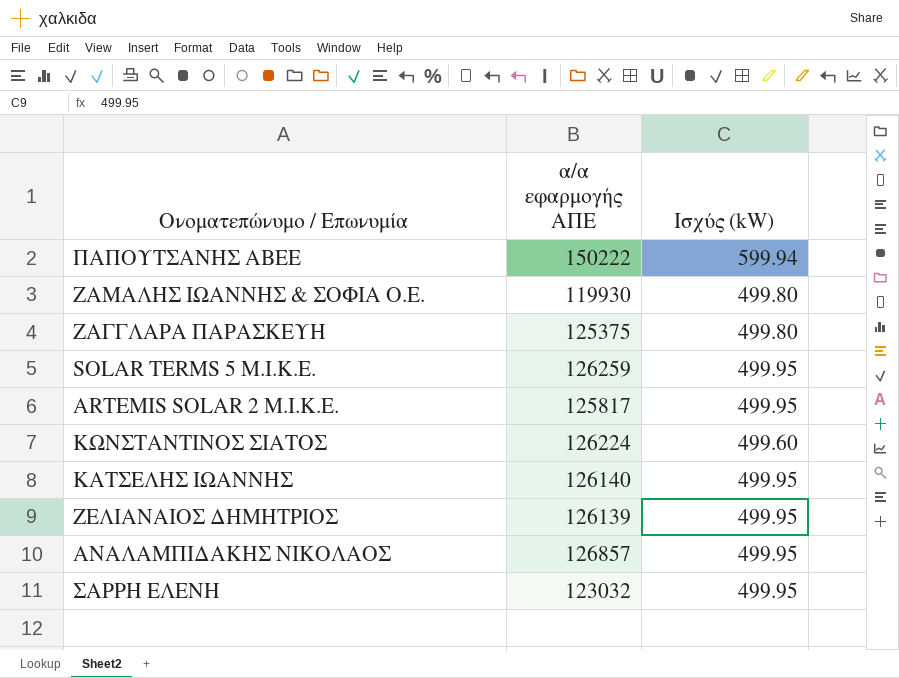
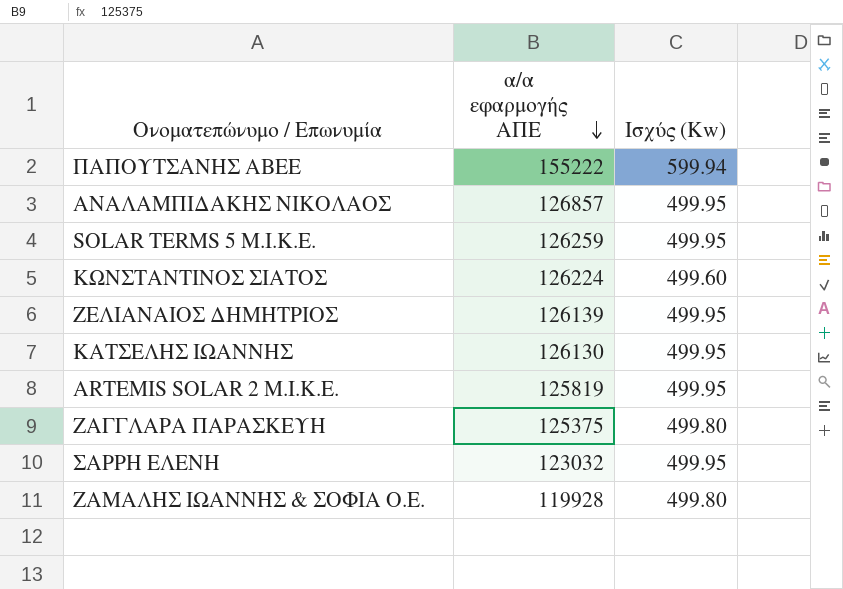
row order: none -> α/α εφαρμογής ΑΠΕ descending
column name: Ισχύς (kW) -> Ισχύς (Kw)
ΠΑΠΟΥΤΣΑΝΗΣ ΑΒΕΕ | α/α εφαρμογής ΑΠΕ: 150222 -> 155222
ΚΑΤΣΕΛΗΣ ΙΩΑΝΝΗΣ | α/α εφαρμογής ΑΠΕ: 126140 -> 126130
ARTEMIS SOLAR 2 Μ.Ι.Κ.Ε. | α/α εφαρμογής ΑΠΕ: 125817 -> 125819
ΖΑΜΑΛΗΣ ΙΩΑΝΝΗΣ & ΣΟΦΙΑ Ο.Ε. | α/α εφαρμογής ΑΠΕ: 119930 -> 119928

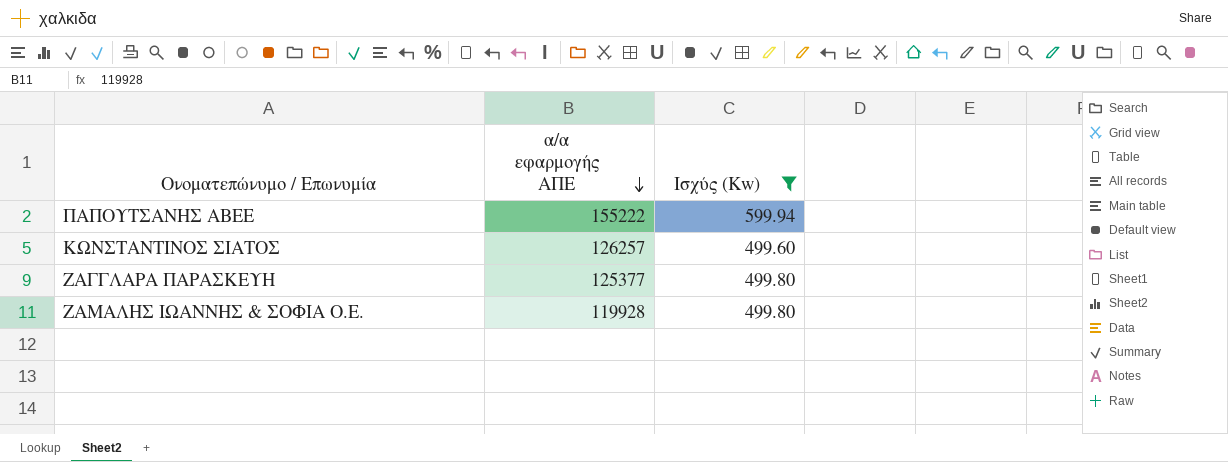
filter: none -> Ισχύς (Kw) != 499.95
ΚΩΝΣΤΑΝΤΙΝΟΣ ΣΙΑΤΟΣ | α/α εφαρμογής ΑΠΕ: 126224 -> 126257
ΖΑΓΓΛΑΡΑ ΠΑΡΑΣΚΕΥΗ | α/α εφαρμογής ΑΠΕ: 125375 -> 125377

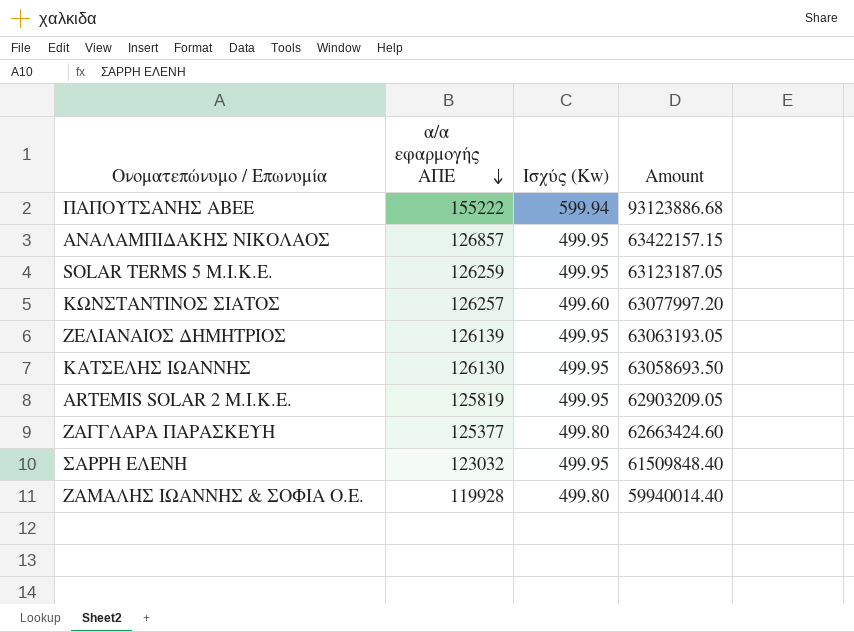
filter: Ισχύς (Kw) != 499.95 -> none
column Amount | formula: none -> [α/α εφαρμογής ΑΠΕ] * [Ισχύς (Kw)]

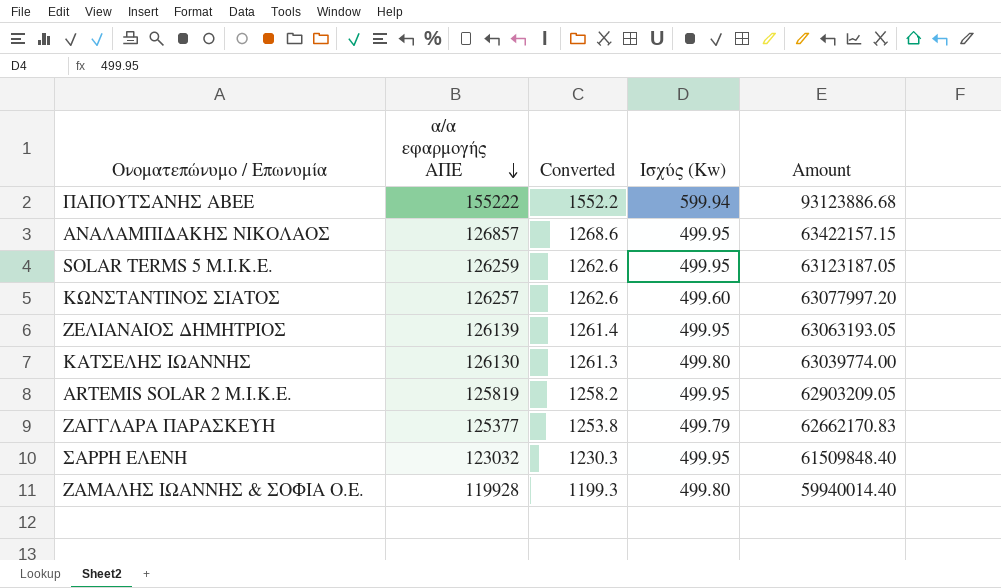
column Converted | formula: none -> [α/α εφαρμογής ΑΠΕ] * 0.01
ΚΑΤΣΕΛΗΣ ΙΩΑΝΝΗΣ | Ισχύς (Kw): 499.95 -> 499.80
ΚΑΤΣΕΛΗΣ ΙΩΑΝΝΗΣ | Amount: 63058693.50 -> 63039774.00
ΖΑΓΓΛΑΡΑ ΠΑΡΑΣΚΕΥΗ | Ισχύς (Kw): 499.80 -> 499.79
ΖΑΓΓΛΑΡΑ ΠΑΡΑΣΚΕΥΗ | Amount: 62663424.60 -> 62662170.83

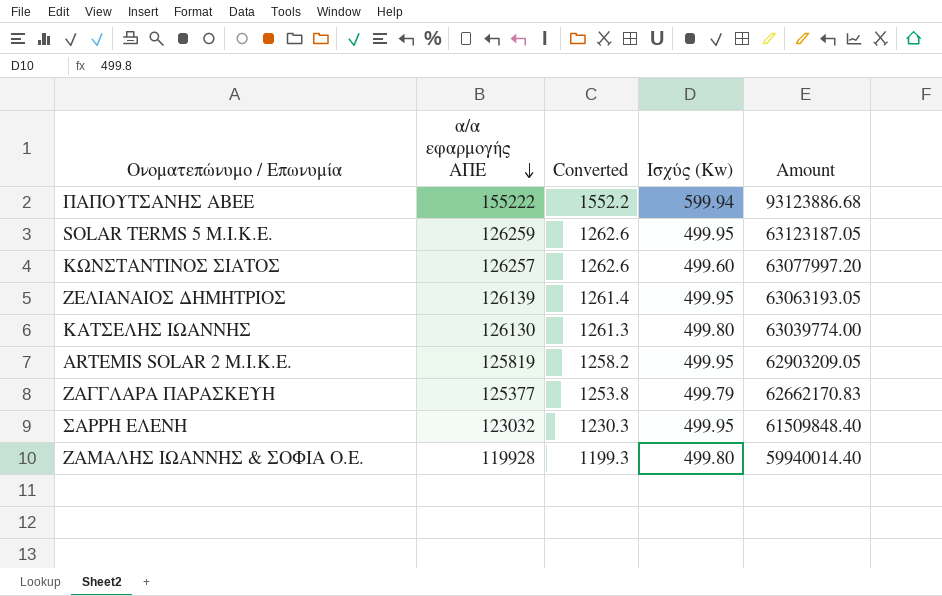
row ΑΝΑΛΑΜΠΙΔΑΚΗΣ ΝΙΚΟΛΑΟΣ: 126857 | 1268.6 | 499.95 | 63422157.15 -> none

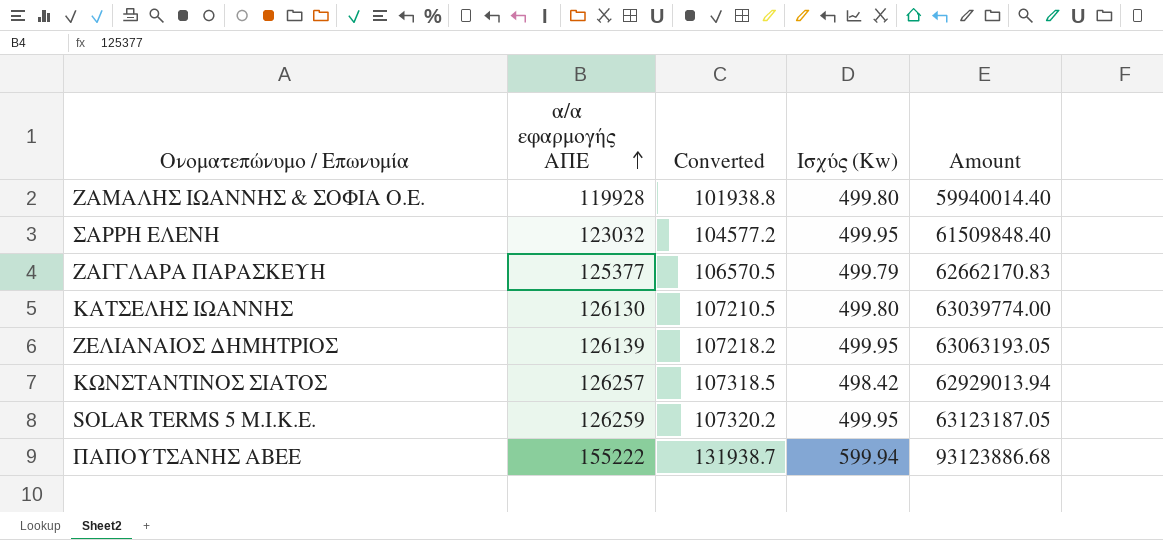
row order: α/α εφαρμογής ΑΠΕ descending -> α/α εφαρμογής ΑΠΕ ascending
column Converted | formula: [α/α εφαρμογής ΑΠΕ] * 0.01 -> [α/α εφαρμογής ΑΠΕ] * 0.85
row ARTEMIS SOLAR 2 Μ.Ι.Κ.Ε.: 125819 | 1258.2 | 499.95 | 62903209.05 -> none
ΚΩΝΣΤΑΝΤΙΝΟΣ ΣΙΑΤΟΣ | Ισχύς (Kw): 499.60 -> 498.42
ΚΩΝΣΤΑΝΤΙΝΟΣ ΣΙΑΤΟΣ | Amount: 63077997.20 -> 62929013.94

